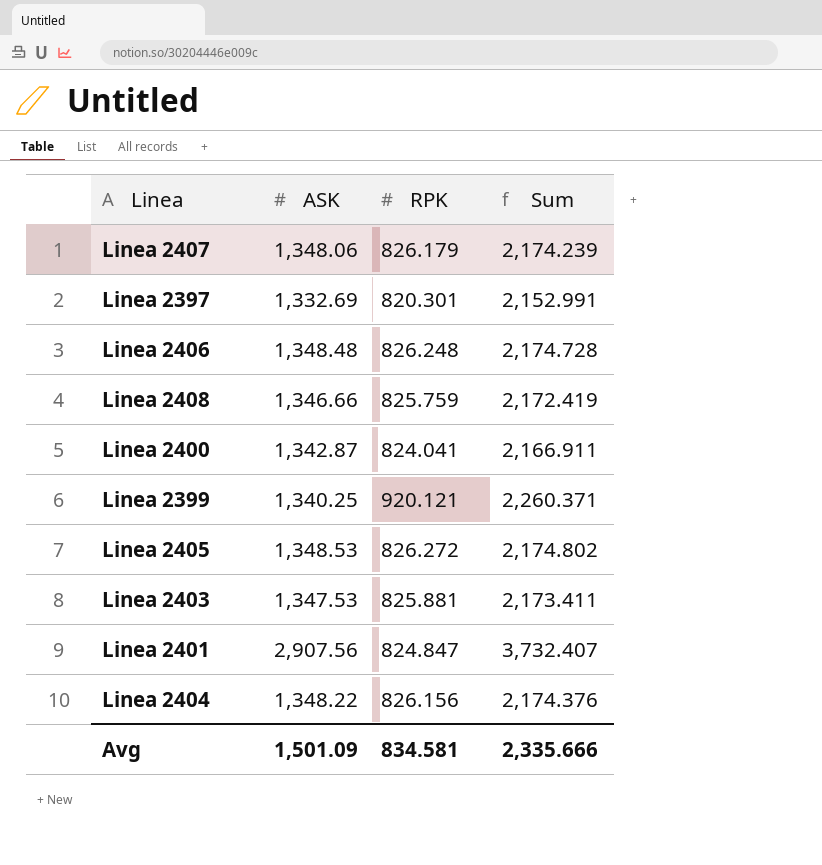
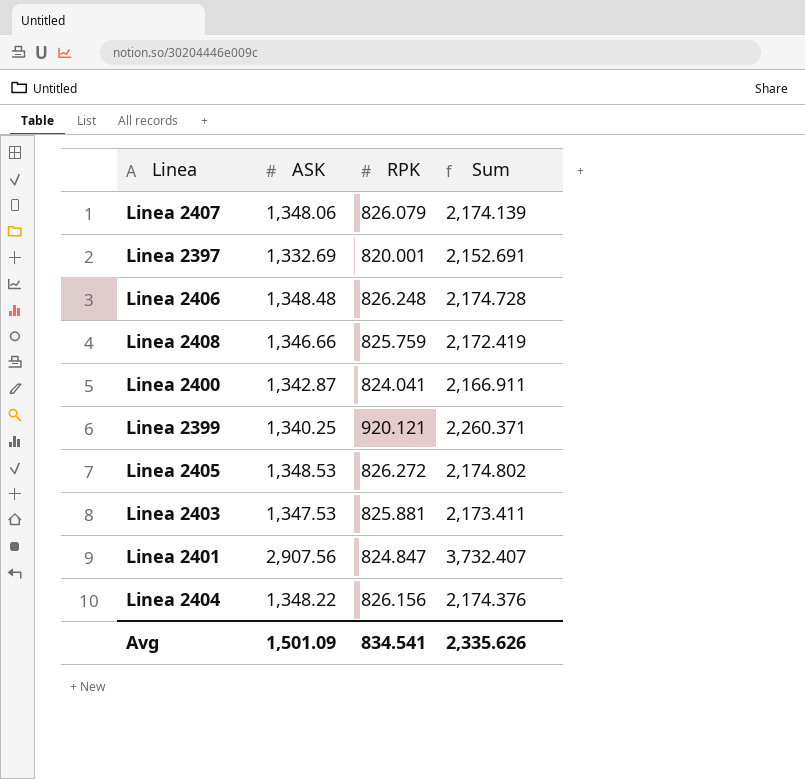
Linea 2407 | RPK: 826.179 -> 826.079
Linea 2407 | Sum: 2,174.239 -> 2,174.139
Linea 2397 | RPK: 820.301 -> 820.001
Linea 2397 | Sum: 2,152.991 -> 2,152.691
Avg | RPK: 834.581 -> 834.541
Avg | Sum: 2,335.666 -> 2,335.626

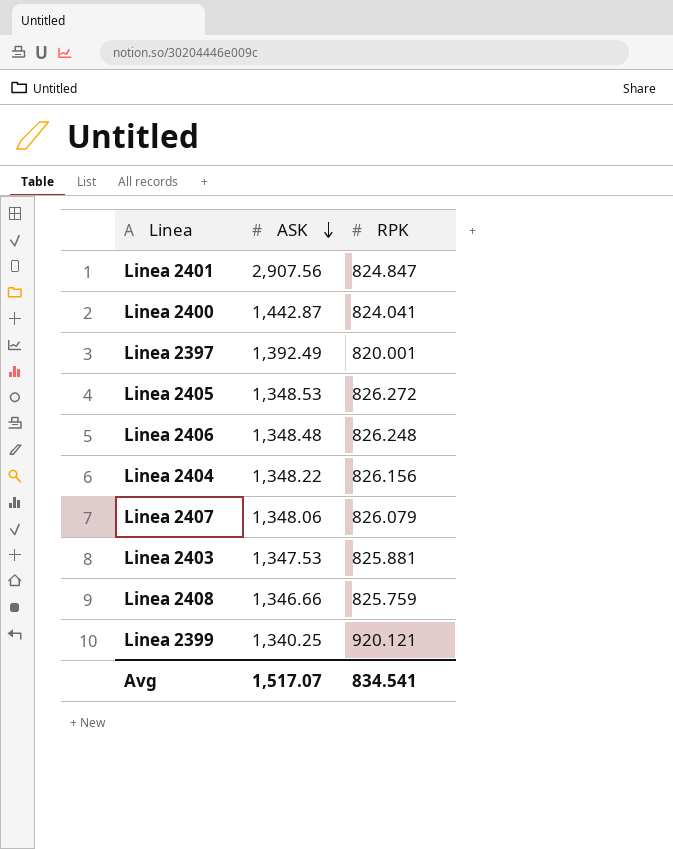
row order: none -> ASK descending
column Sum | formula: [ASK] + [RPK] -> none
Linea 2400 | ASK: 1,342.87 -> 1,442.87
Linea 2397 | ASK: 1,332.69 -> 1,392.49
Avg | ASK: 1,501.09 -> 1,517.07

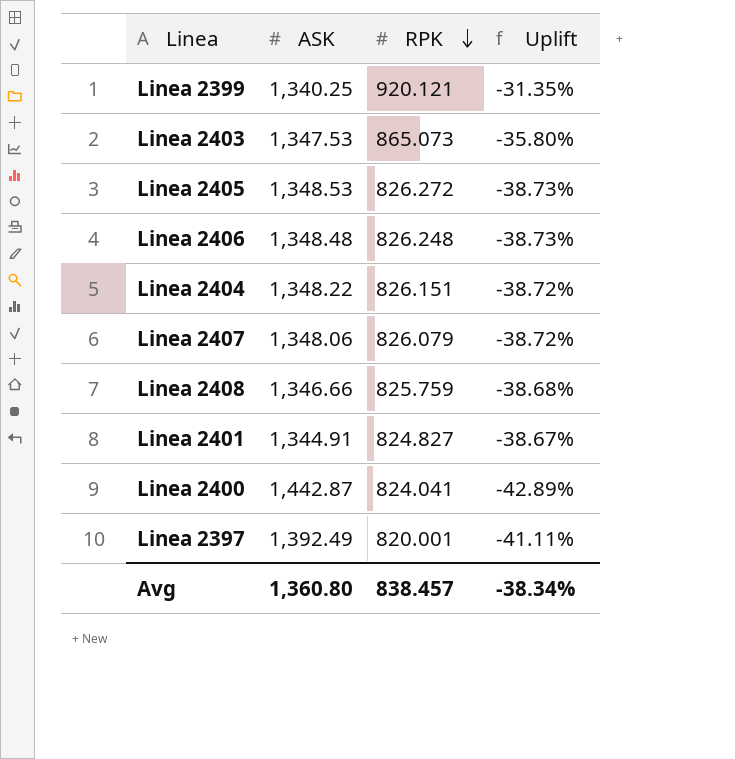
row order: ASK descending -> RPK descending
column Uplift | formula: none -> ([RPK] - [ASK]) / [ASK]
Linea 2403 | RPK: 825.881 -> 865.073
Linea 2404 | RPK: 826.156 -> 826.151
Linea 2401 | ASK: 2,907.56 -> 1,344.91
Linea 2401 | RPK: 824.847 -> 824.827
Avg | ASK: 1,517.07 -> 1,360.80
Avg | RPK: 834.541 -> 838.457

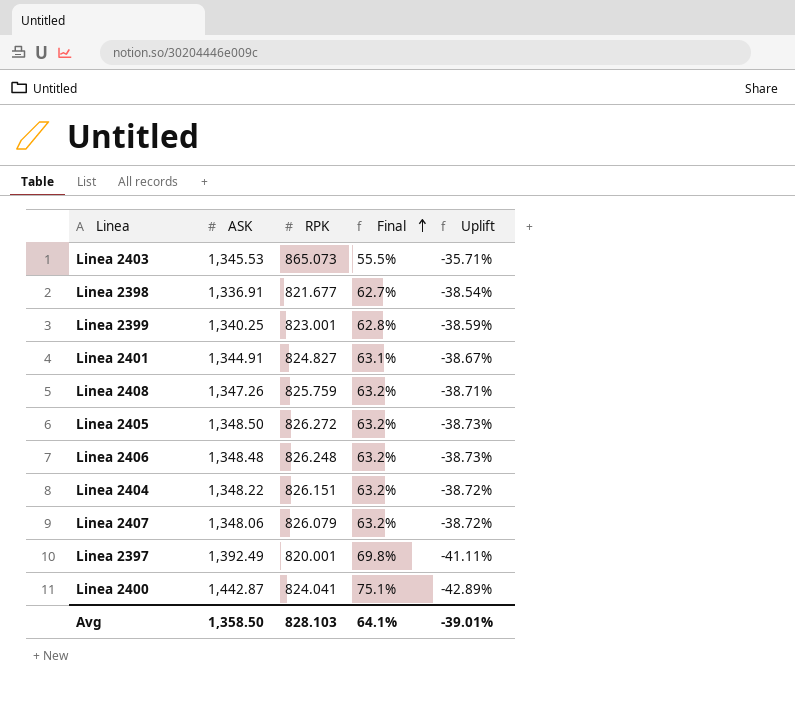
row order: RPK descending -> Final ascending
column Final | formula: none -> ([ASK] - [RPK]) / [RPK]
Linea 2403 | ASK: 1,347.53 -> 1,345.53
Linea 2403 | Uplift: -35.80% -> -35.71%
row Linea 2398: none -> 1,336.91 | 821.677 | 62.7% | -38.54%
Linea 2399 | RPK: 920.121 -> 823.001
Linea 2399 | Uplift: -31.35% -> -38.59%
Linea 2408 | ASK: 1,346.66 -> 1,347.26
Linea 2408 | Uplift: -38.68% -> -38.71%
Linea 2405 | ASK: 1,348.53 -> 1,348.50
Avg | ASK: 1,360.80 -> 1,358.50
Avg | RPK: 838.457 -> 828.103
Avg | Uplift: -38.34% -> -39.01%

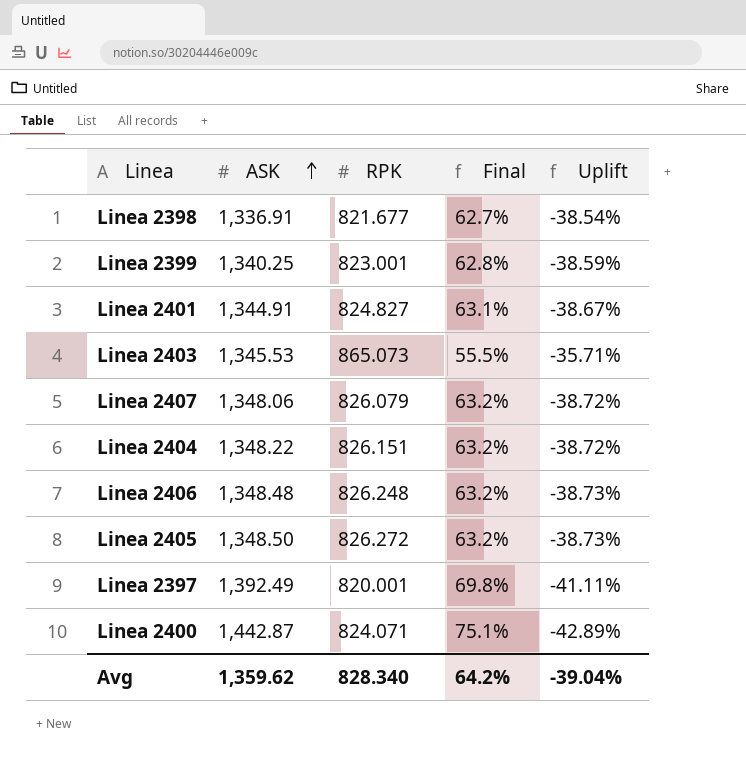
row order: Final ascending -> ASK ascending
row Linea 2408: 1,347.26 | 825.759 | 63.2% | -38.71% -> none
Linea 2400 | RPK: 824.041 -> 824.071
Avg | ASK: 1,358.50 -> 1,359.62
Avg | RPK: 828.103 -> 828.340
Avg | Final: 64.1% -> 64.2%
Avg | Uplift: -39.01% -> -39.04%

